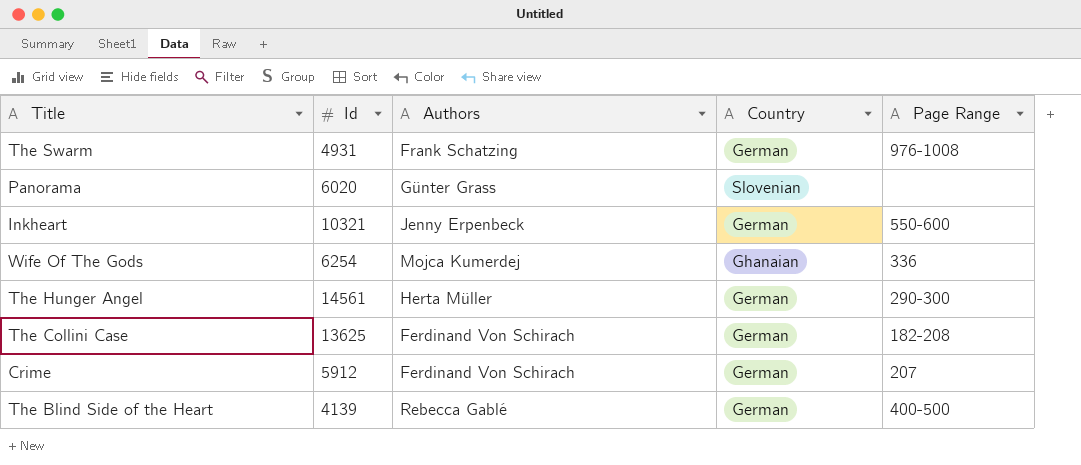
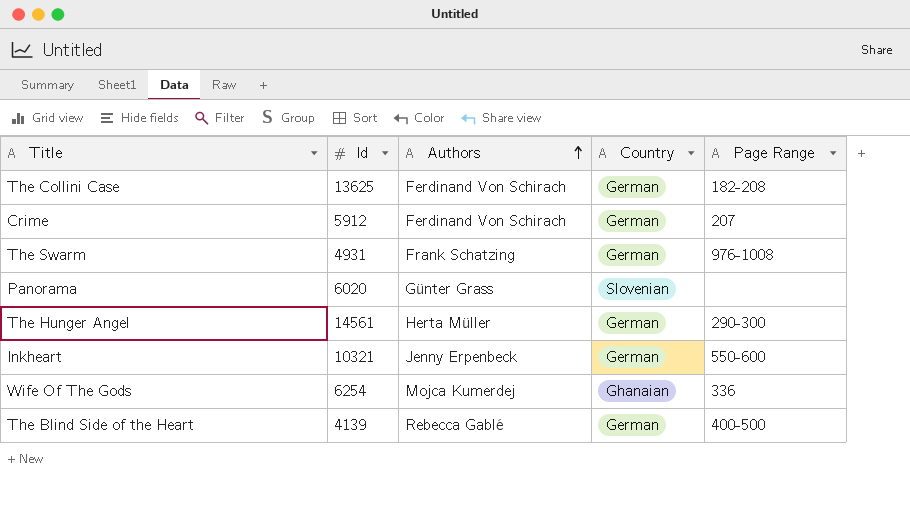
row order: none -> Authors ascending

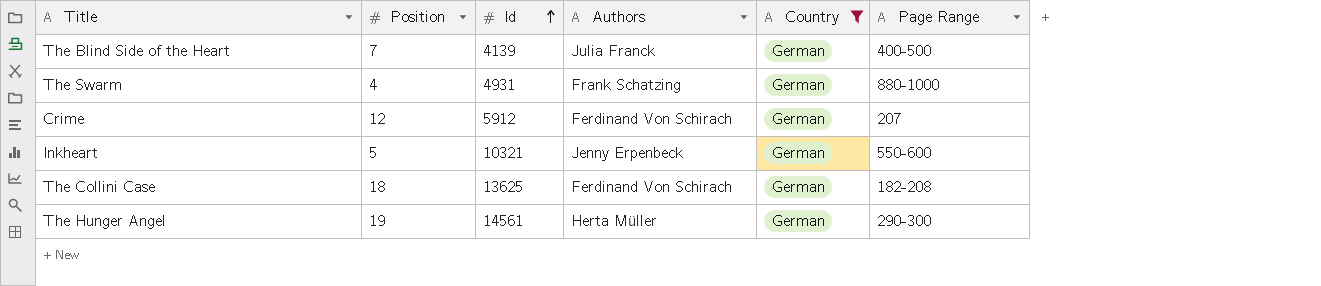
filter: none -> Country = German
row order: Authors ascending -> Id ascending
column Position | position: none -> 2
The Blind Side of the Heart | Authors: Rebecca Gablé -> Julia Franck
The Swarm | Page Range: 976-1008 -> 880-1000

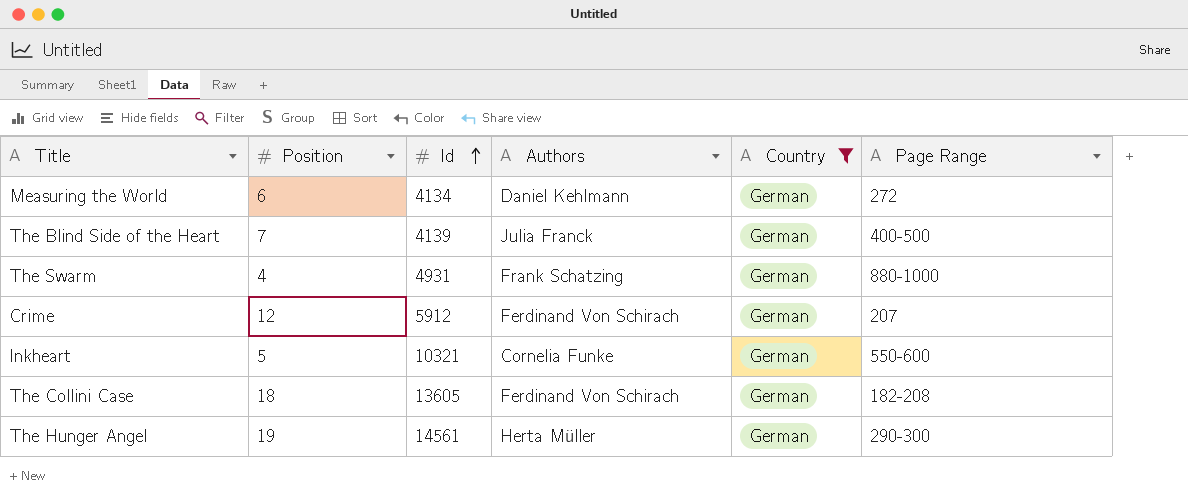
row Measuring the World: none -> 6 | 4134 | Daniel Kehlmann | German | 272
Inkheart | Authors: Jenny Erpenbeck -> Cornelia Funke
The Collini Case | Id: 13625 -> 13605

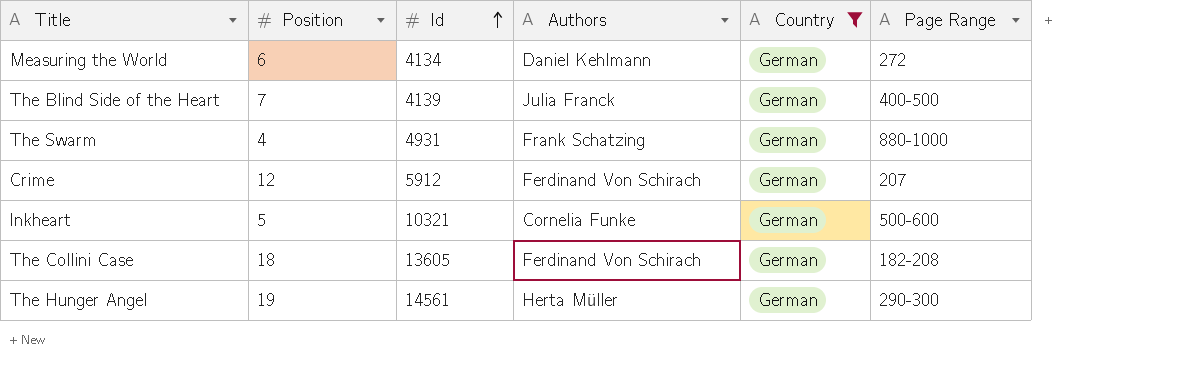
Inkheart | Page Range: 550-600 -> 500-600

